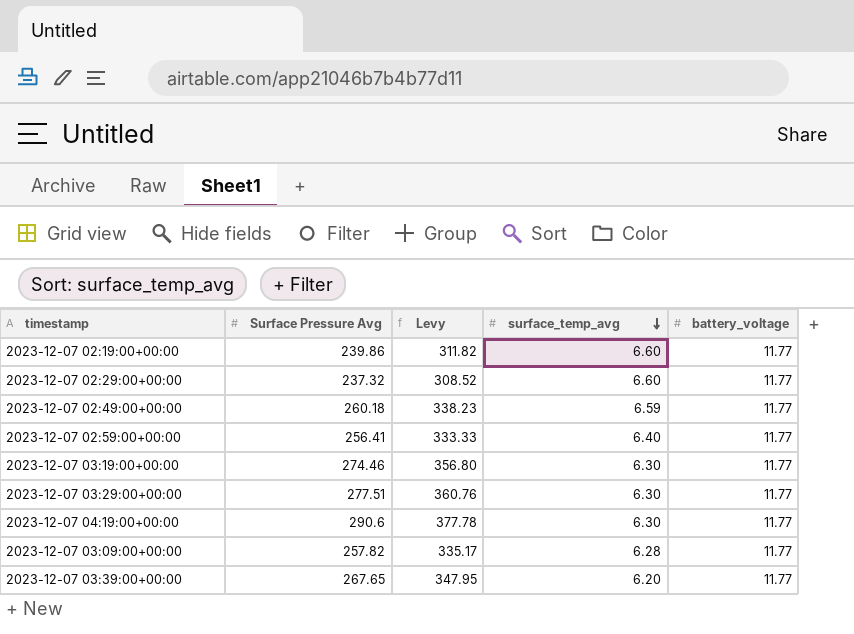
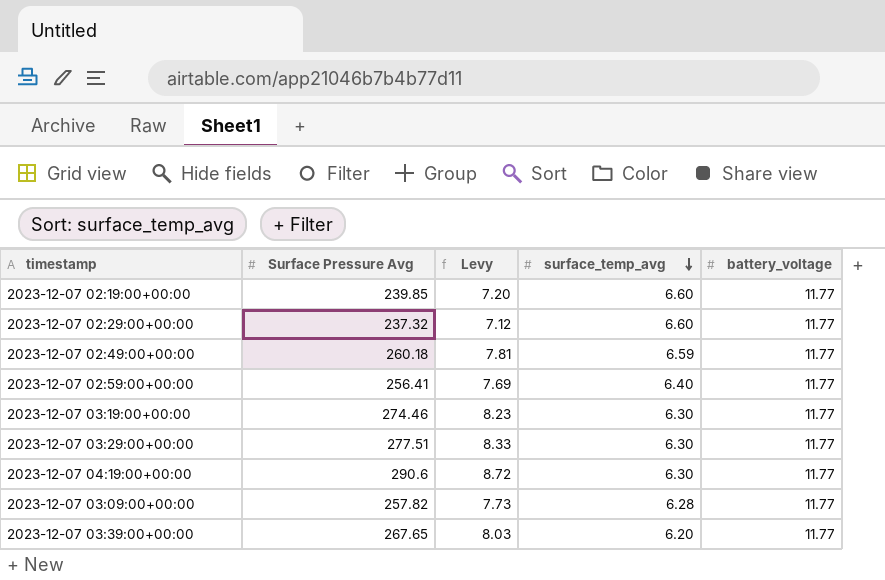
column Levy | formula: [Surface Pressure Avg] * 1.3 -> [Surface Pressure Avg] * 0.03
2023-12-07 02:19:00+00:00 | Surface Pressure Avg: 239.86 -> 239.85

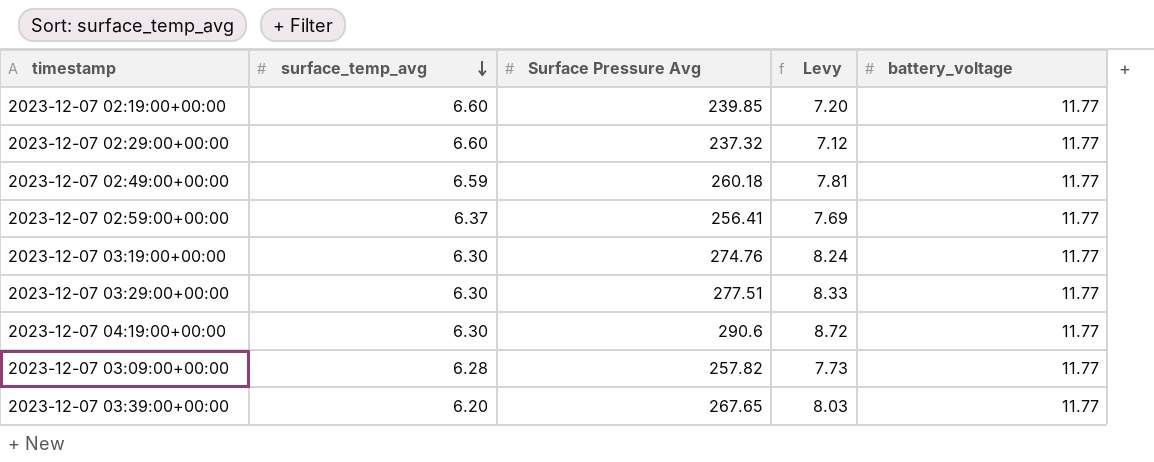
column surface_temp_avg | position: 4 -> 2
2023-12-07 02:59:00+00:00 | surface_temp_avg: 6.40 -> 6.37
2023-12-07 03:19:00+00:00 | Surface Pressure Avg: 274.46 -> 274.76
2023-12-07 03:19:00+00:00 | Levy: 8.23 -> 8.24

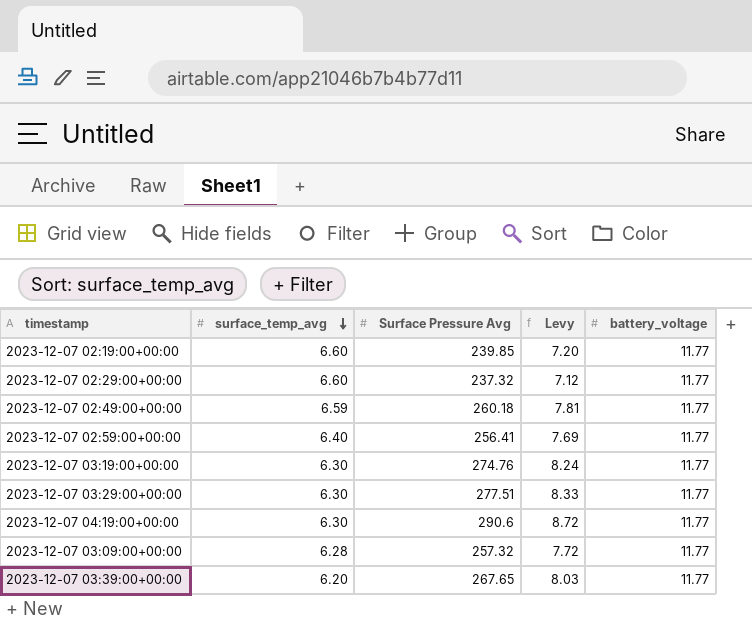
2023-12-07 02:59:00+00:00 | surface_temp_avg: 6.37 -> 6.40
2023-12-07 03:09:00+00:00 | Surface Pressure Avg: 257.82 -> 257.32
2023-12-07 03:09:00+00:00 | Levy: 7.73 -> 7.72

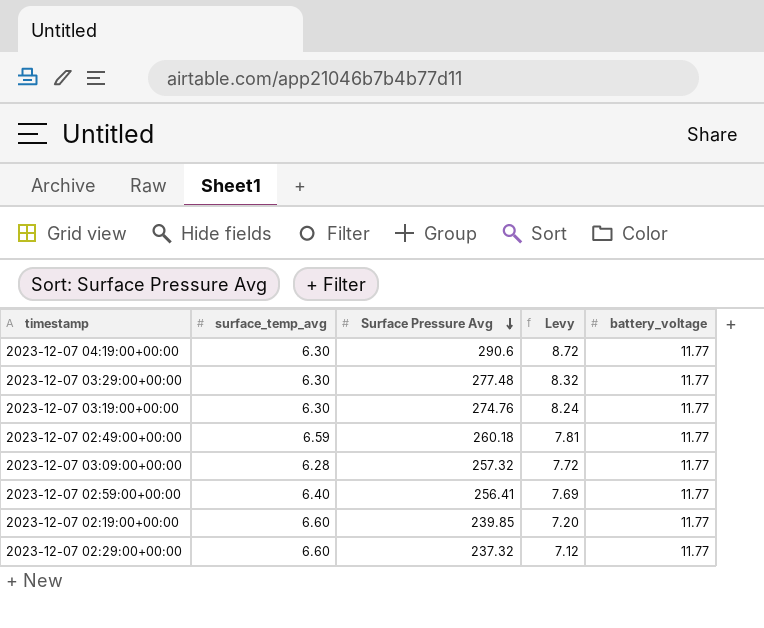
row order: surface_temp_avg descending -> Surface Pressure Avg descending
row 2023-12-07 03:39:00+00:00: 6.20 | 267.65 | 8.03 | 11.77 -> none
2023-12-07 03:29:00+00:00 | Surface Pressure Avg: 277.51 -> 277.48
2023-12-07 03:29:00+00:00 | Levy: 8.33 -> 8.32

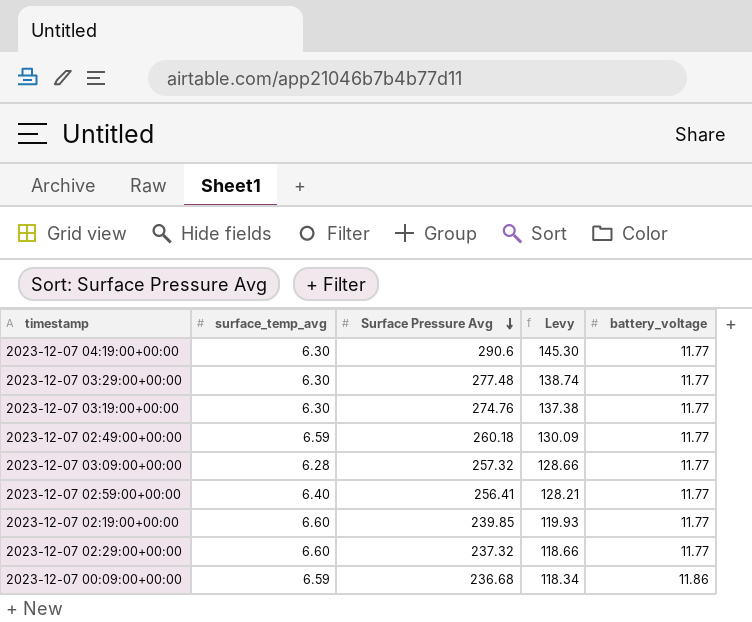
column Levy | formula: [Surface Pressure Avg] * 0.03 -> [Surface Pressure Avg] * 0.5
row 2023-12-07 00:09:00+00:00: none -> 6.59 | 236.68 | 118.34 | 11.86

